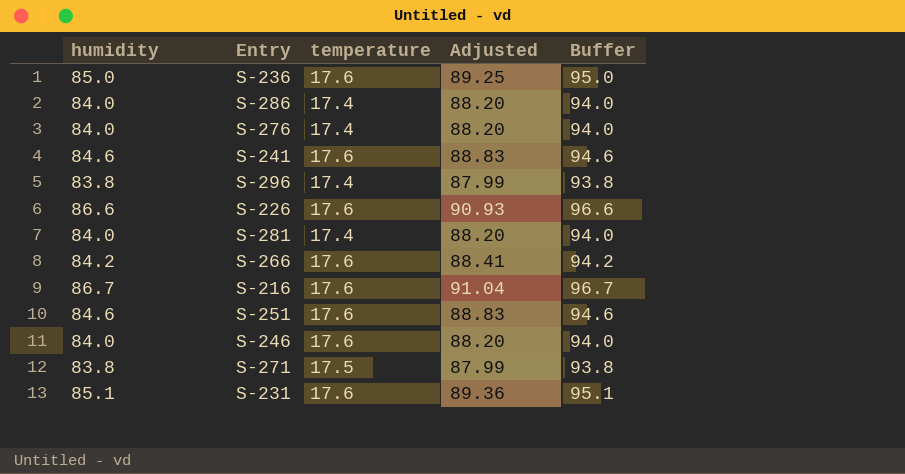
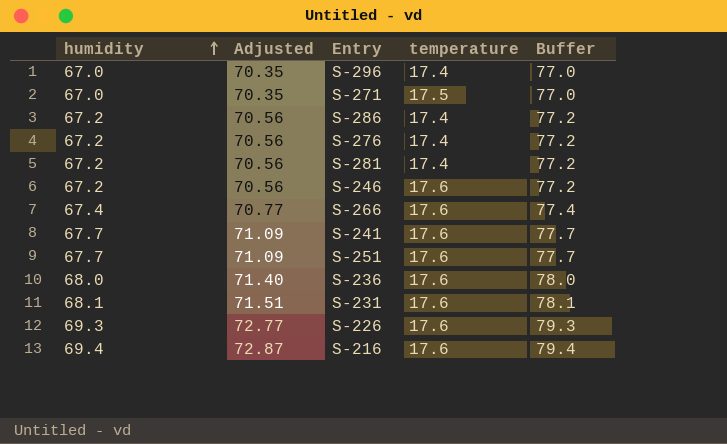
row order: none -> humidity ascending
column Adjusted | position: 4 -> 2
S-296 | humidity: 83.8 -> 67.0
S-296 | Adjusted: 87.99 -> 70.35
S-296 | Buffer: 93.8 -> 77.0
S-271 | humidity: 83.8 -> 67.0
S-271 | Adjusted: 87.99 -> 70.35
S-271 | Buffer: 93.8 -> 77.0
S-286 | humidity: 84.0 -> 67.2
S-286 | Adjusted: 88.20 -> 70.56
S-286 | Buffer: 94.0 -> 77.2
S-276 | humidity: 84.0 -> 67.2
S-276 | Adjusted: 88.20 -> 70.56
S-276 | Buffer: 94.0 -> 77.2
S-281 | humidity: 84.0 -> 67.2
S-281 | Adjusted: 88.20 -> 70.56
S-281 | Buffer: 94.0 -> 77.2
S-246 | humidity: 84.0 -> 67.2
S-246 | Adjusted: 88.20 -> 70.56
S-246 | Buffer: 94.0 -> 77.2
S-266 | humidity: 84.2 -> 67.4
S-266 | Adjusted: 88.41 -> 70.77
S-266 | Buffer: 94.2 -> 77.4
S-241 | humidity: 84.6 -> 67.7
S-241 | Adjusted: 88.83 -> 71.09
S-241 | Buffer: 94.6 -> 77.7
S-251 | humidity: 84.6 -> 67.7
S-251 | Adjusted: 88.83 -> 71.09
S-251 | Buffer: 94.6 -> 77.7
S-236 | humidity: 85.0 -> 68.0
S-236 | Adjusted: 89.25 -> 71.40
S-236 | Buffer: 95.0 -> 78.0
S-231 | humidity: 85.1 -> 68.1
S-231 | Adjusted: 89.36 -> 71.51
S-231 | Buffer: 95.1 -> 78.1
S-226 | humidity: 86.6 -> 69.3
S-226 | Adjusted: 90.93 -> 72.77
S-226 | Buffer: 96.6 -> 79.3
S-216 | humidity: 86.7 -> 69.4
S-216 | Adjusted: 91.04 -> 72.87
S-216 | Buffer: 96.7 -> 79.4

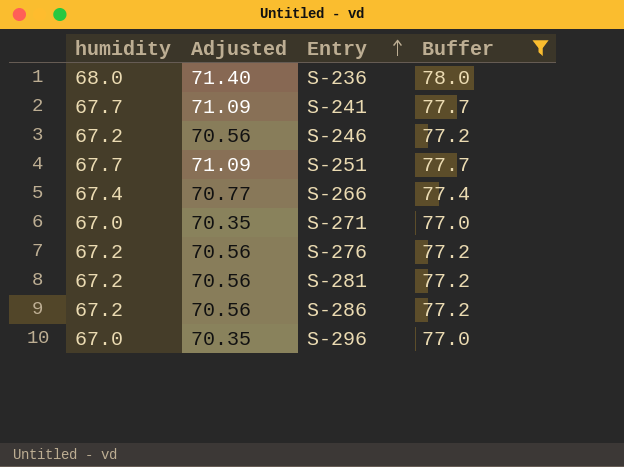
filter: none -> Buffer <= 78.0
row order: humidity ascending -> Entry ascending
column temperature | position: 4 -> none

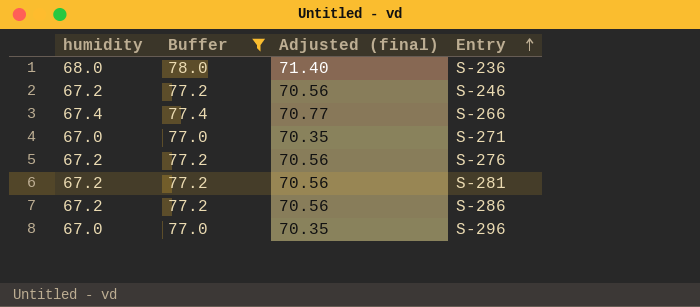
column Buffer | position: 4 -> 2
column name: Adjusted -> Adjusted (final)
row S-241: 67.7 | 71.09 | 77.7 -> none
row S-251: 67.7 | 71.09 | 77.7 -> none

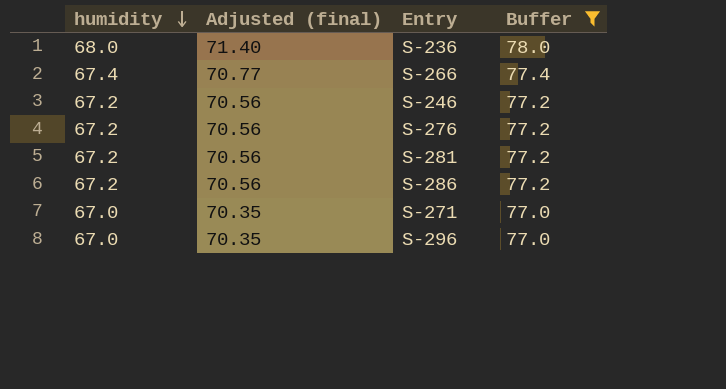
row order: Entry ascending -> humidity descending
column Buffer | position: 2 -> 4

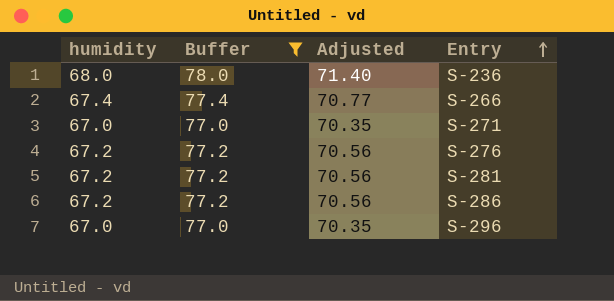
row order: humidity descending -> Entry ascending
column Buffer | position: 4 -> 2
column name: Adjusted (final) -> Adjusted
row S-246: 67.2 | 70.56 | 77.2 -> none

